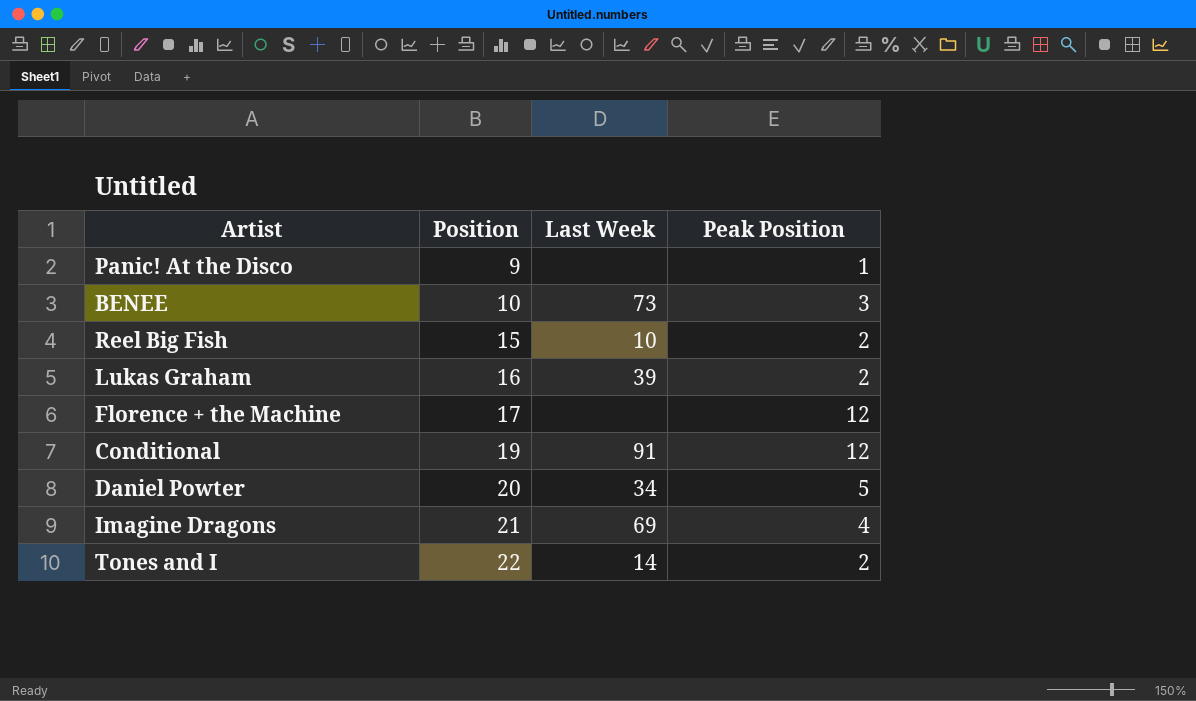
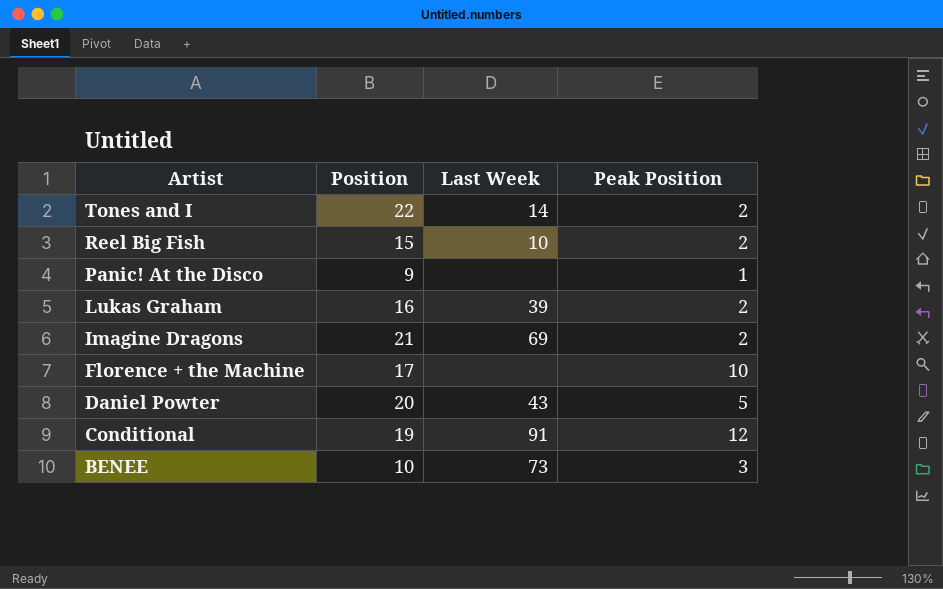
row order: Position ascending -> Artist descending
Imagine Dragons | Peak Position: 4 -> 2
Florence + the Machine | Peak Position: 12 -> 10
Daniel Powter | Last Week: 34 -> 43

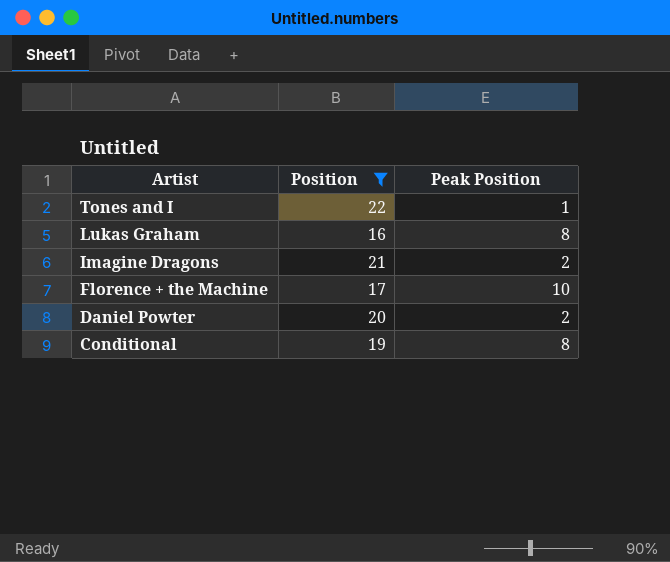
filter: none -> Position >= 16
column Last Week | position: 3 -> none
Tones and I | Peak Position: 2 -> 1
Lukas Graham | Peak Position: 2 -> 8
Daniel Powter | Peak Position: 5 -> 2
Conditional | Peak Position: 12 -> 8

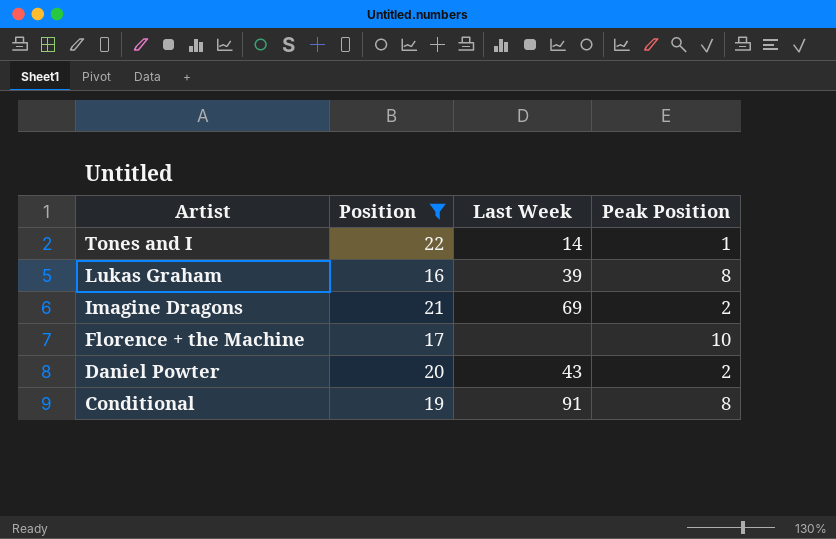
column Last Week | position: none -> 3

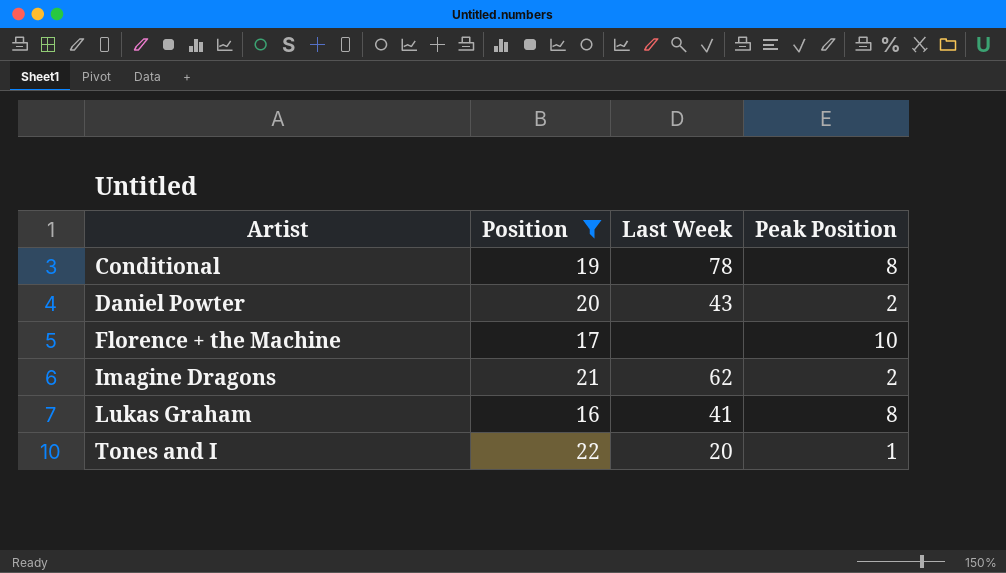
row order: Artist descending -> Artist ascending
Conditional | Last Week: 91 -> 78
Imagine Dragons | Last Week: 69 -> 62
Lukas Graham | Last Week: 39 -> 41
Tones and I | Last Week: 14 -> 20

